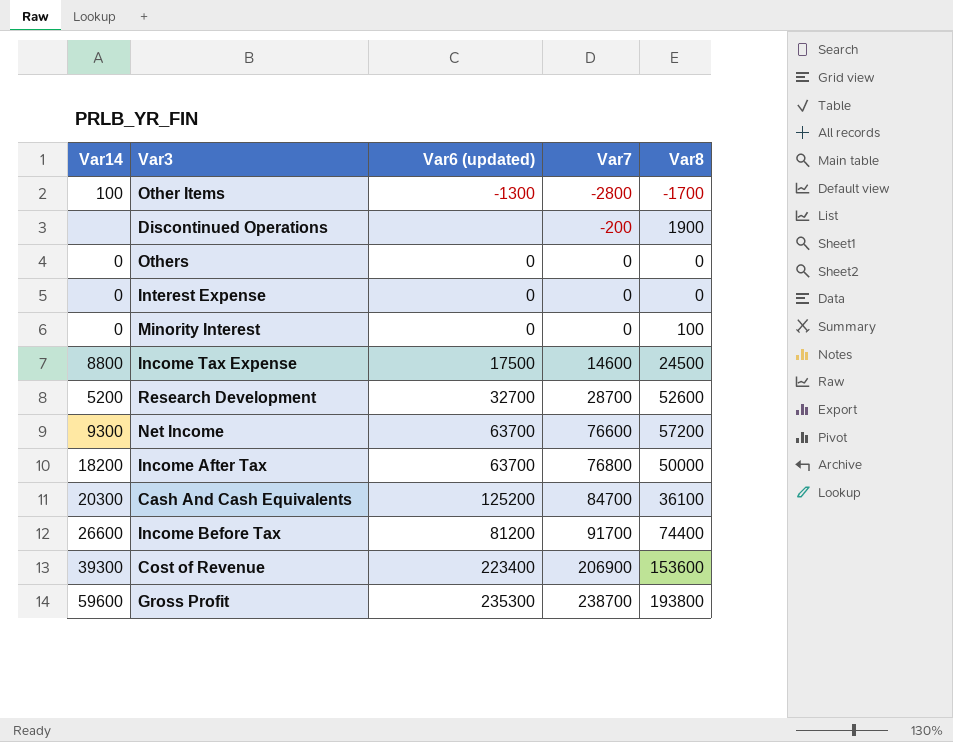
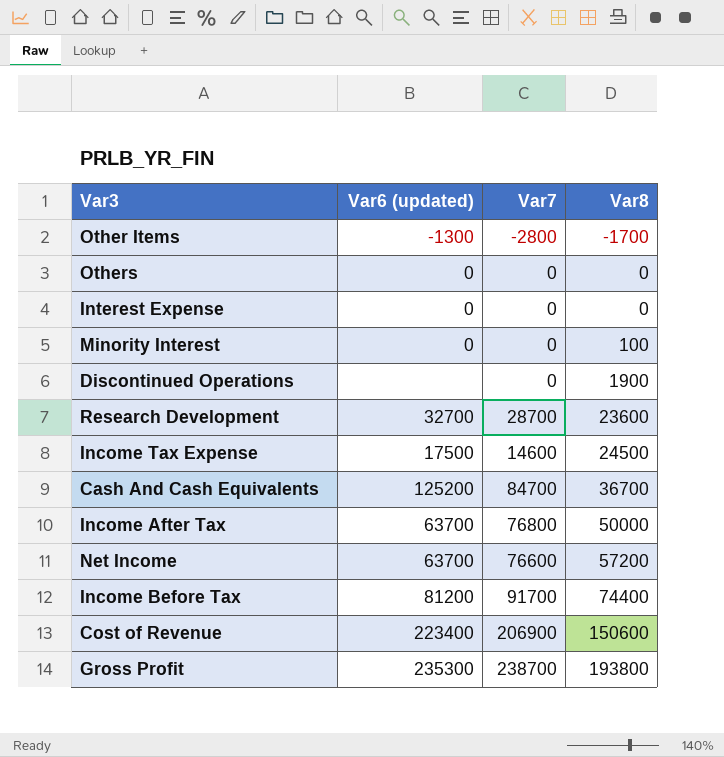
row order: Var7 ascending -> Var8 ascending
column Var14 | position: 1 -> none
Discontinued Operations | Var7: -200 -> 0
Research Development | Var8: 52600 -> 23600
Cash And Cash Equivalents | Var8: 36100 -> 36700
Cost of Revenue | Var8: 153600 -> 150600

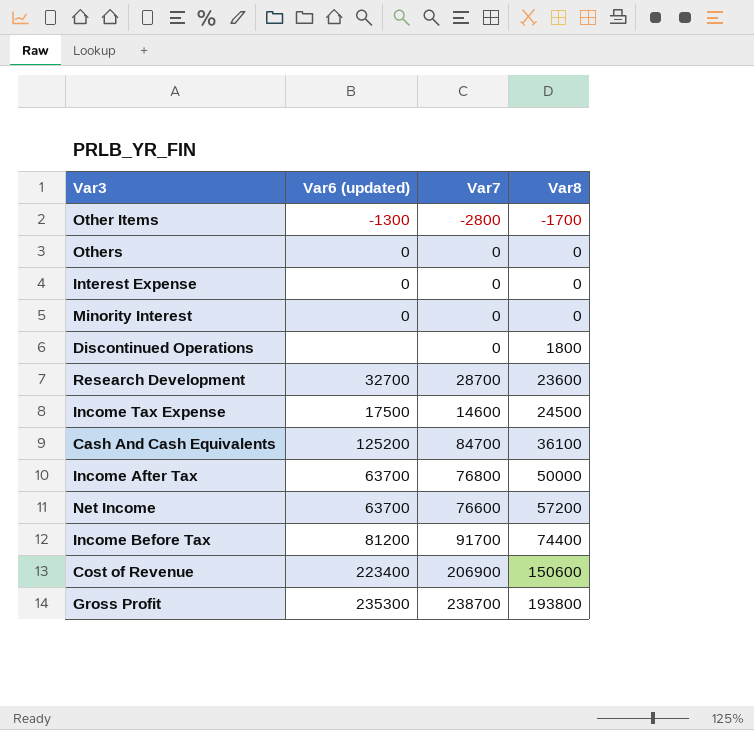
Minority Interest | Var8: 100 -> 0
Discontinued Operations | Var8: 1900 -> 1800
Cash And Cash Equivalents | Var8: 36700 -> 36100

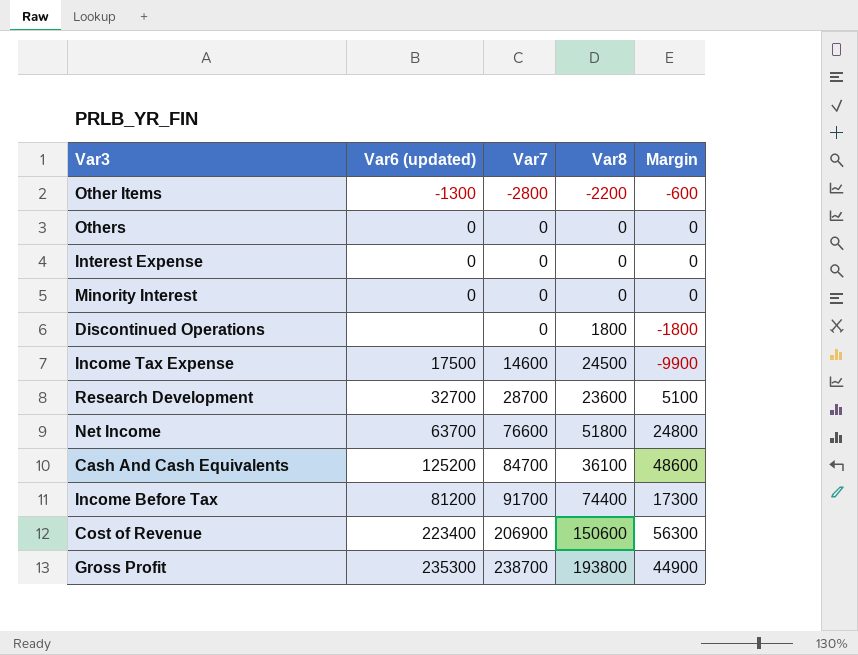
row order: Var8 ascending -> Var7 ascending
column Margin | formula: none -> [Var7] - [Var8]
row Income After Tax: 63700 | 76800 | 50000 -> none
Other Items | Var8: -1700 -> -2200
Net Income | Var8: 57200 -> 51800

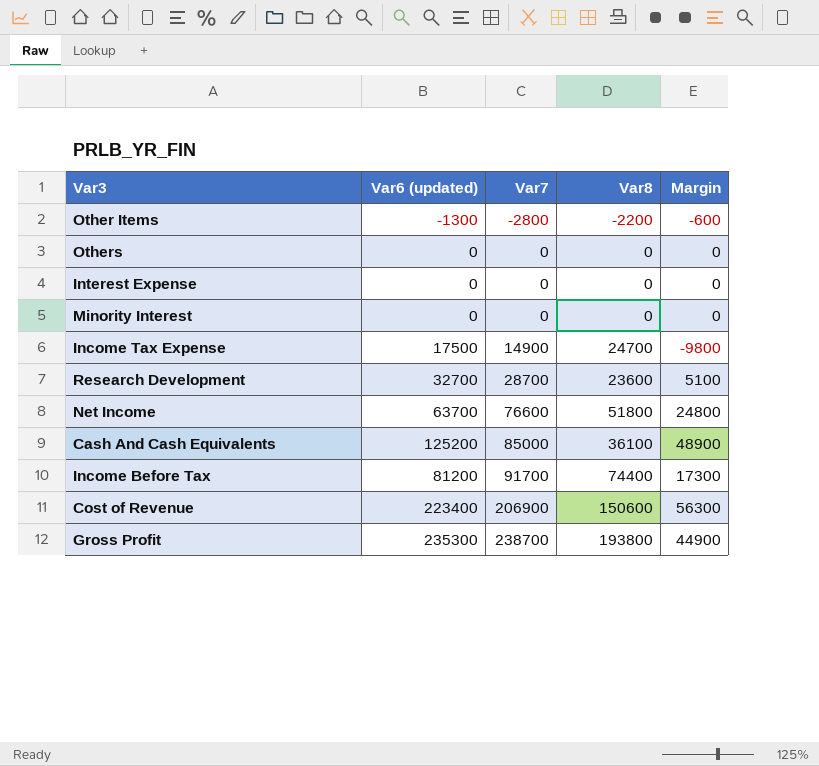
row Discontinued Operations: none | 0 | 1800 | -1800 -> none
Income Tax Expense | Var7: 14600 -> 14900
Income Tax Expense | Var8: 24500 -> 24700
Income Tax Expense | Margin: -9900 -> -9800
Cash And Cash Equivalents | Var7: 84700 -> 85000
Cash And Cash Equivalents | Margin: 48600 -> 48900

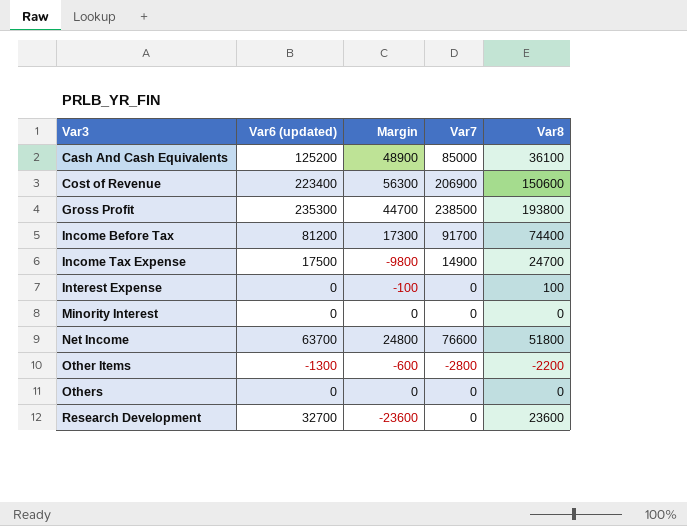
row order: Var7 ascending -> Var3 ascending
column Margin | position: 5 -> 3
Gross Profit | Margin: 44900 -> 44700
Gross Profit | Var7: 238700 -> 238500
Interest Expense | Margin: 0 -> -100
Interest Expense | Var8: 0 -> 100
Research Development | Margin: 5100 -> -23600
Research Development | Var7: 28700 -> 0

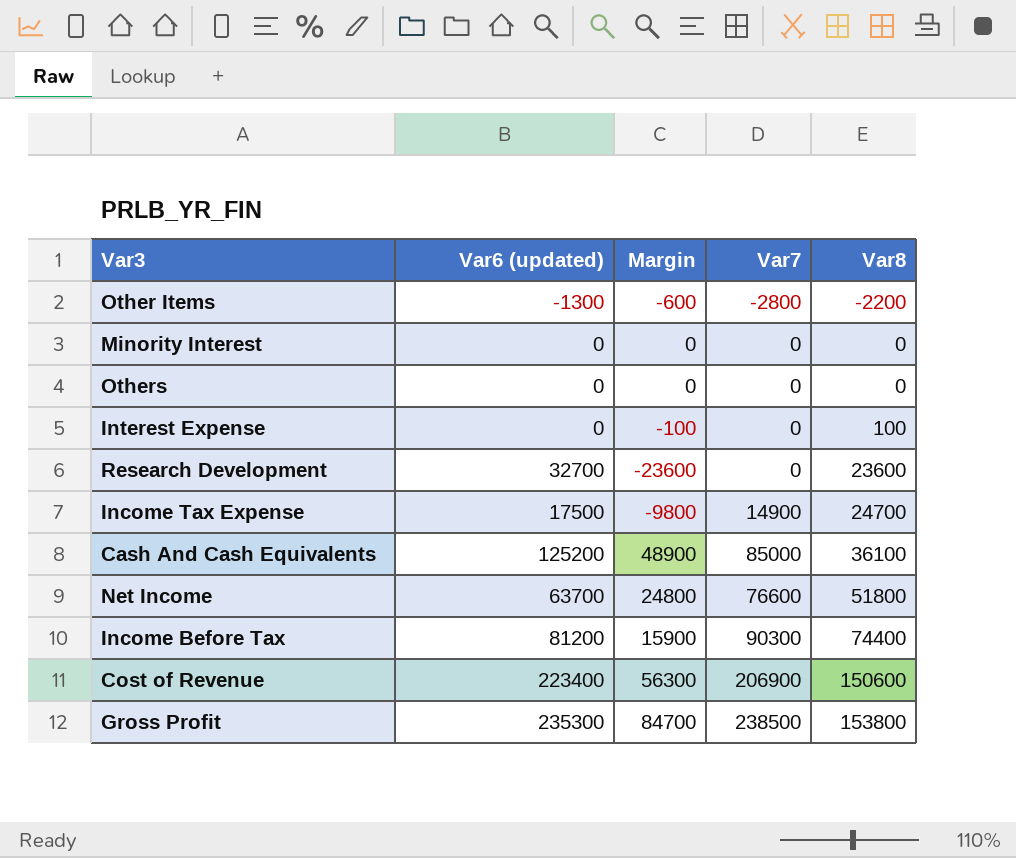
row order: Var3 ascending -> Var8 ascending
Income Before Tax | Margin: 17300 -> 15900
Income Before Tax | Var7: 91700 -> 90300
Gross Profit | Margin: 44700 -> 84700
Gross Profit | Var8: 193800 -> 153800

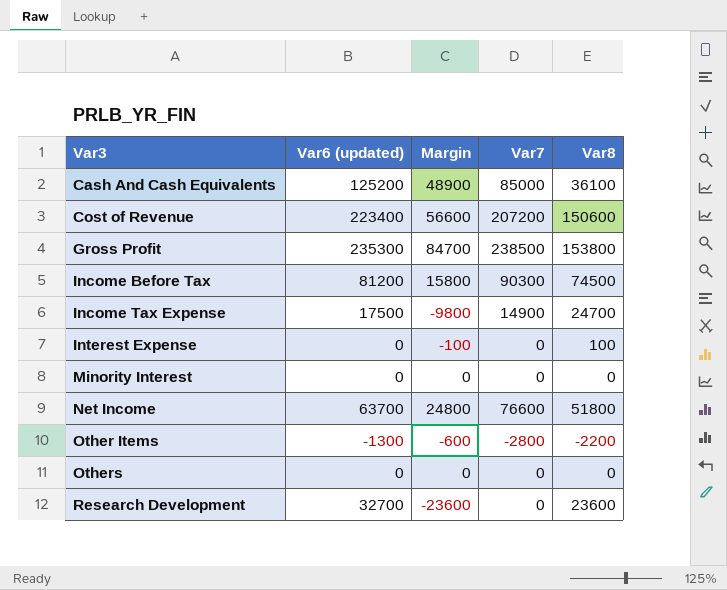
row order: Var8 ascending -> Var3 ascending
Cost of Revenue | Margin: 56300 -> 56600
Cost of Revenue | Var7: 206900 -> 207200
Income Before Tax | Margin: 15900 -> 15800
Income Before Tax | Var8: 74400 -> 74500

